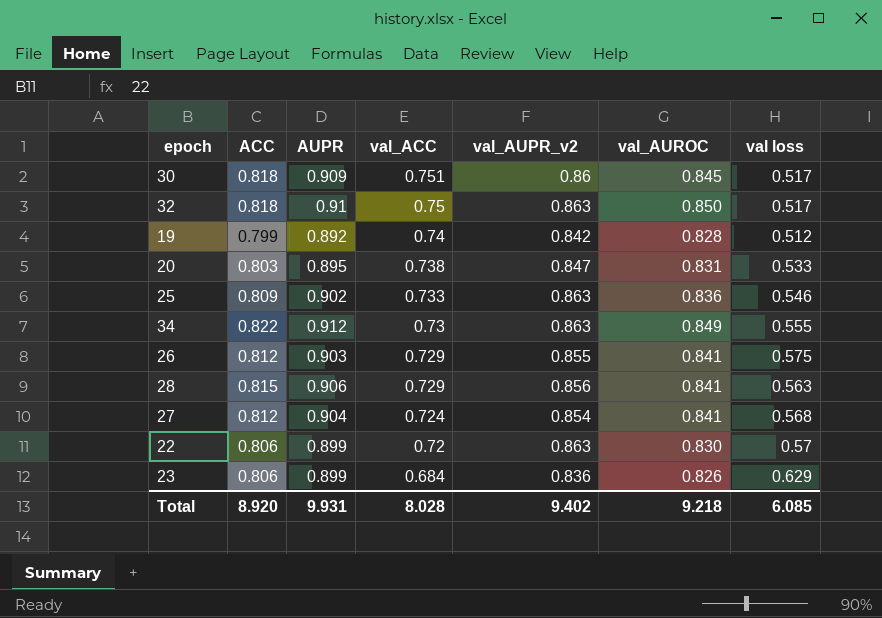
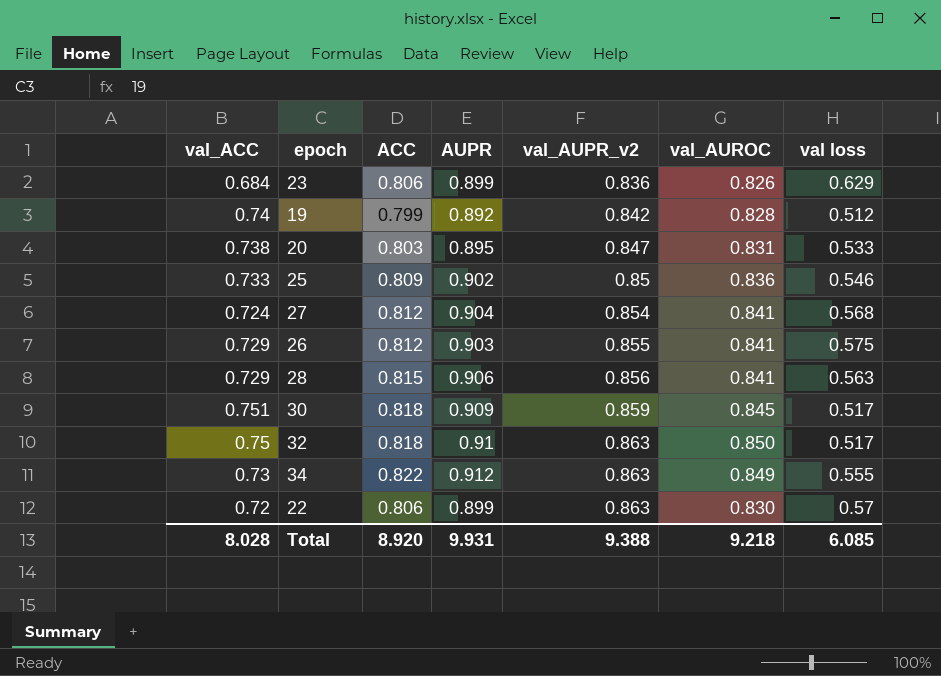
row order: val_ACC descending -> val_AUPR_v2 ascending
column val_ACC | position: 4 -> 1
25 | val_AUPR_v2: 0.863 -> 0.85
30 | val_AUPR_v2: 0.86 -> 0.859
Total | val_AUPR_v2: 9.402 -> 9.388

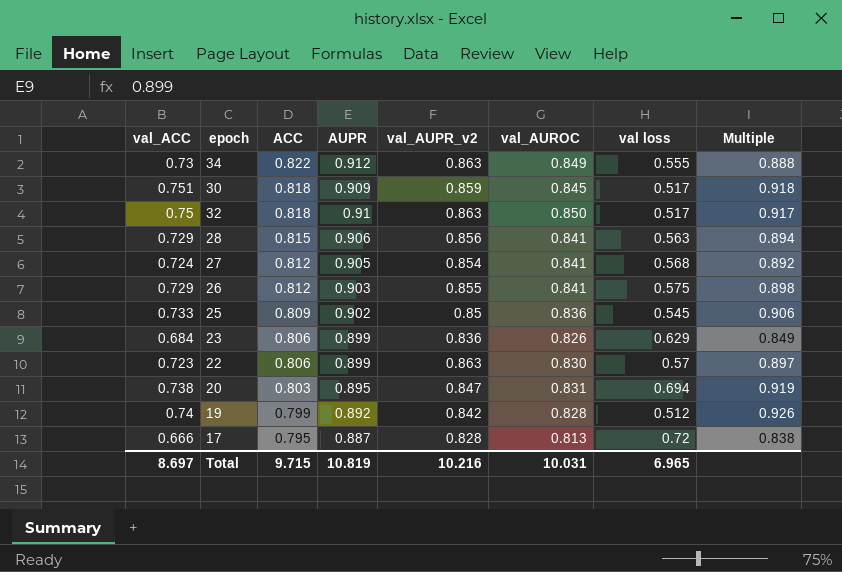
row order: val_AUPR_v2 ascending -> ACC descending
column Multiple | formula: none -> [val_ACC] / [ACC]
27 | AUPR: 0.904 -> 0.905
25 | val loss: 0.546 -> 0.545
22 | val_ACC: 0.72 -> 0.723
20 | val loss: 0.533 -> 0.694
row 17: none -> 0.666 | 0.795 | 0.887 | 0.828 | 0.813 | 0.72 | 0.838
Total | val_ACC: 8.028 -> 8.697
Total | ACC: 8.920 -> 9.715
Total | AUPR: 9.931 -> 10.819
Total | val_AUPR_v2: 9.388 -> 10.216
Total | val_AUROC: 9.218 -> 10.031
Total | val loss: 6.085 -> 6.965

